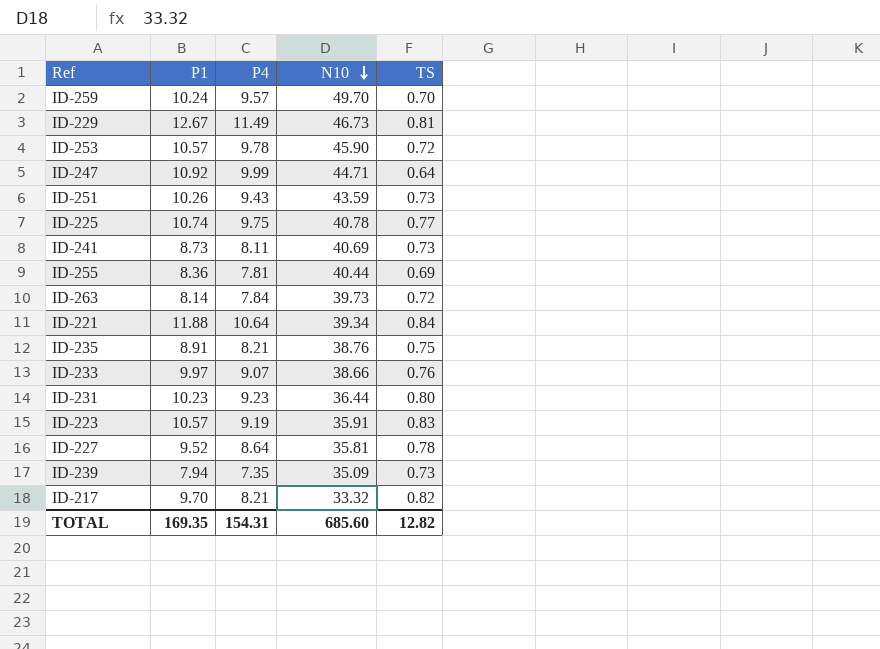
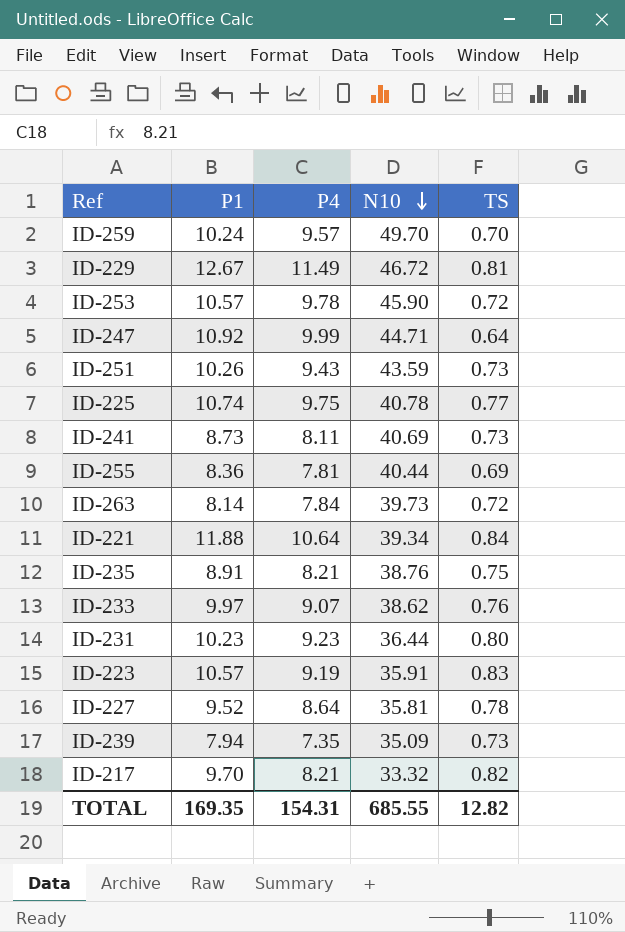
ID-229 | N10: 46.73 -> 46.72
ID-233 | N10: 38.66 -> 38.62
TOTAL | N10: 685.60 -> 685.55

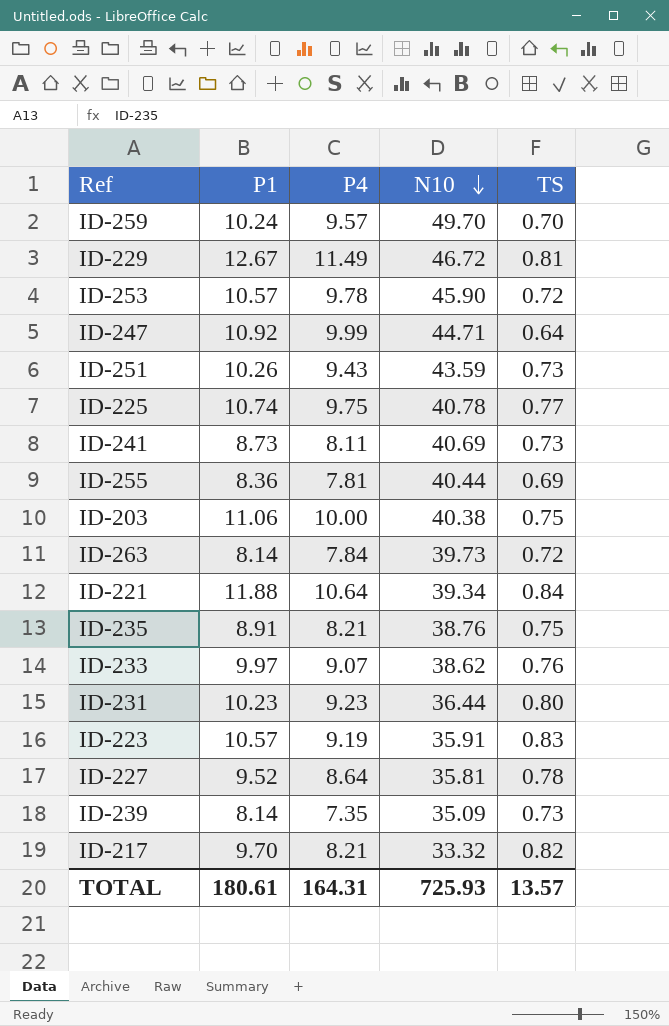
row ID-203: none -> 11.06 | 10.00 | 40.38 | 0.75
ID-239 | P1: 7.94 -> 8.14
TOTAL | P1: 169.35 -> 180.61
TOTAL | P4: 154.31 -> 164.31
TOTAL | N10: 685.55 -> 725.93
TOTAL | TS: 12.82 -> 13.57

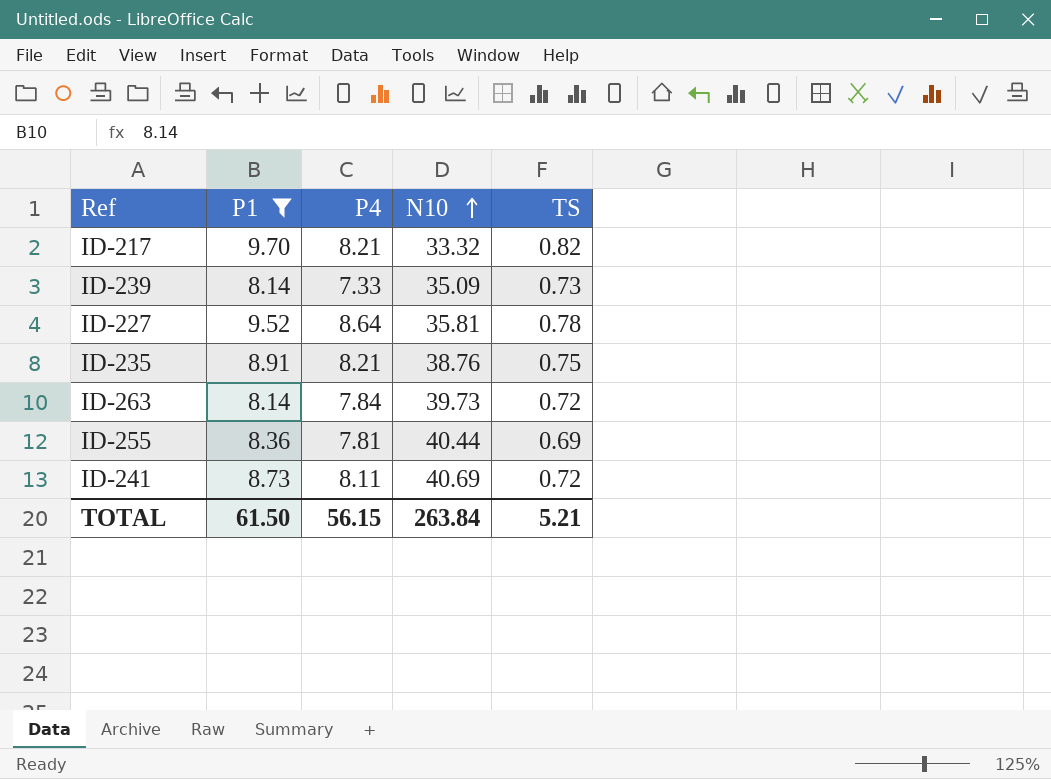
filter: none -> P1 <= 9.70
row order: N10 descending -> N10 ascending
ID-239 | P4: 7.35 -> 7.33
ID-241 | TS: 0.73 -> 0.72
TOTAL | P1: 180.61 -> 61.50
TOTAL | P4: 164.31 -> 56.15
TOTAL | N10: 725.93 -> 263.84
TOTAL | TS: 13.57 -> 5.21

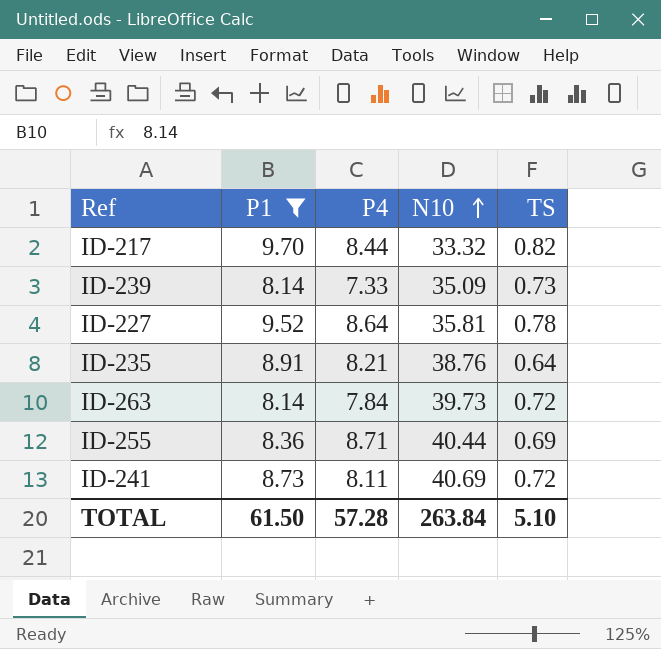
ID-217 | P4: 8.21 -> 8.44
ID-235 | TS: 0.75 -> 0.64
ID-255 | P4: 7.81 -> 8.71
TOTAL | P4: 56.15 -> 57.28
TOTAL | TS: 5.21 -> 5.10

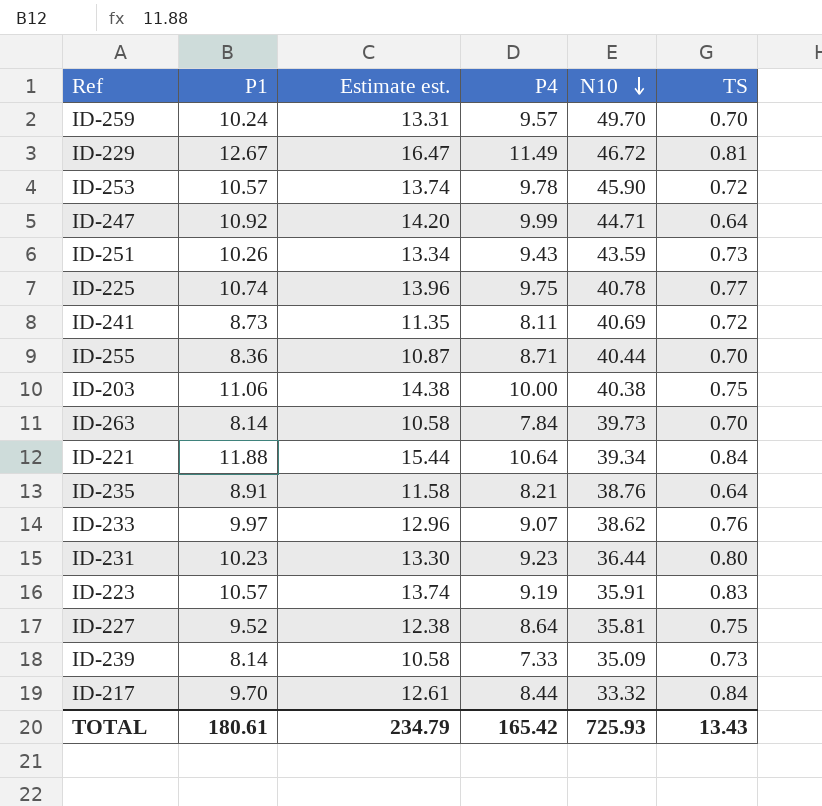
filter: P1 <= 9.70 -> none
row order: N10 ascending -> N10 descending
column Estimate est. | formula: none -> [P1] * 1.3
ID-255 | TS: 0.69 -> 0.70
ID-263 | TS: 0.72 -> 0.70
ID-227 | TS: 0.78 -> 0.75
ID-217 | TS: 0.82 -> 0.84
TOTAL | P1: 61.50 -> 180.61
TOTAL | P4: 57.28 -> 165.42
TOTAL | N10: 263.84 -> 725.93
TOTAL | TS: 5.10 -> 13.43

